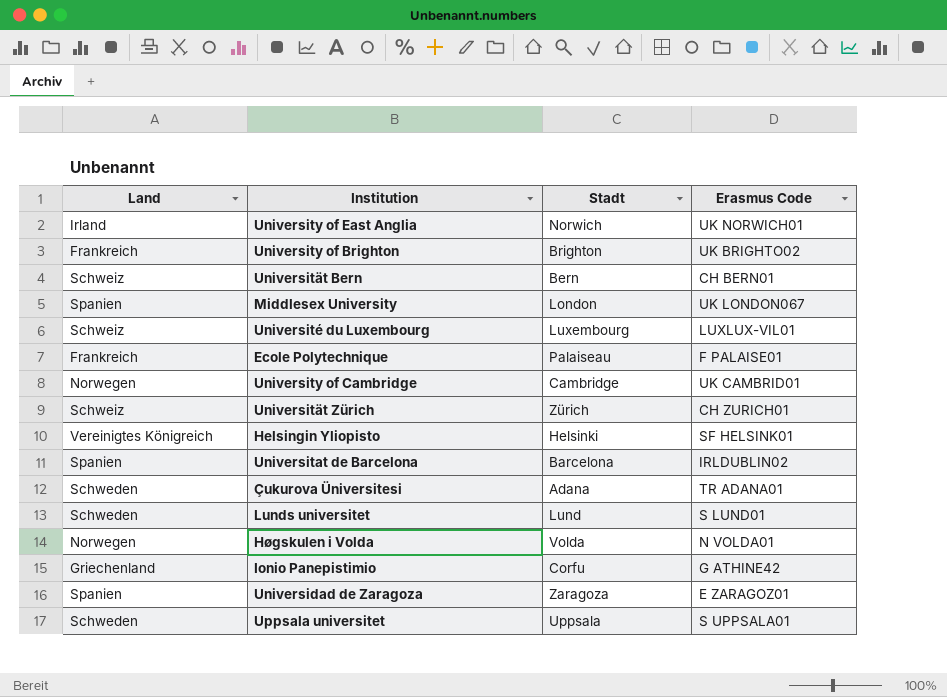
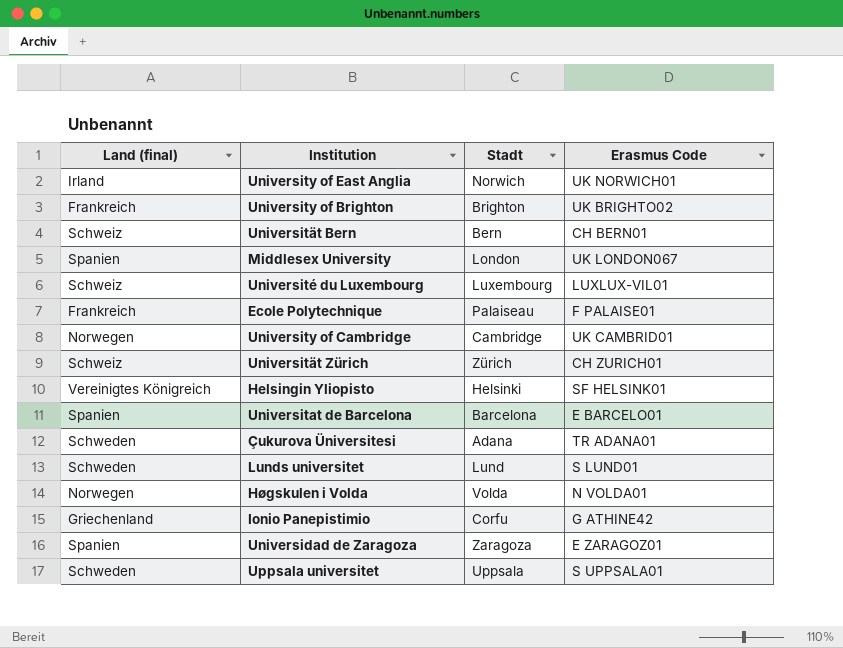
column name: Land -> Land (final)
Universitat de Barcelona | Erasmus Code: IRLDUBLIN02 -> E BARCELO01

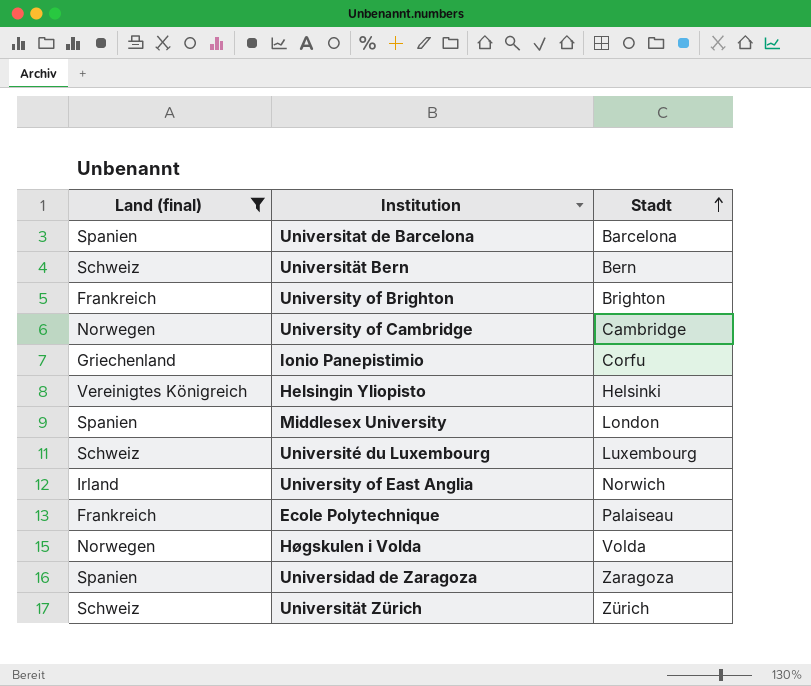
filter: none -> Land (final) != Schweden
row order: none -> Stadt ascending
column Erasmus Code | position: 4 -> none

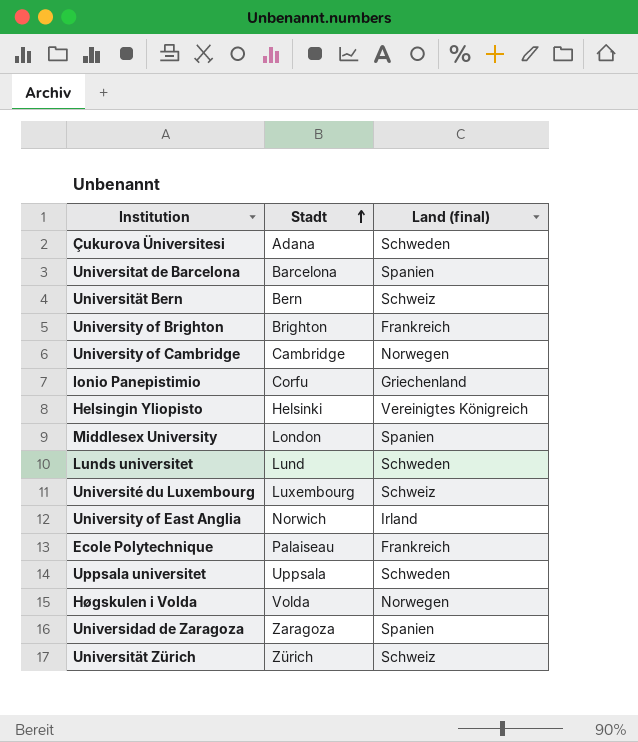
filter: Land (final) != Schweden -> none
column Land (final) | position: 1 -> 3

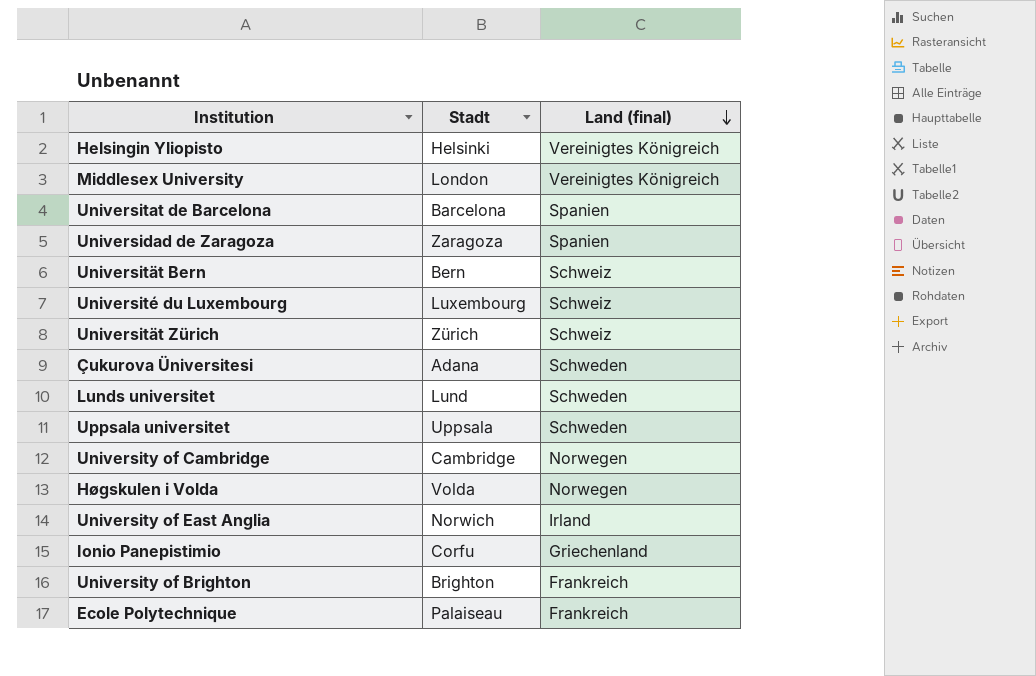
row order: Stadt ascending -> Land (final) descending
Middlesex University | Land (final): Spanien -> Vereinigtes Königreich

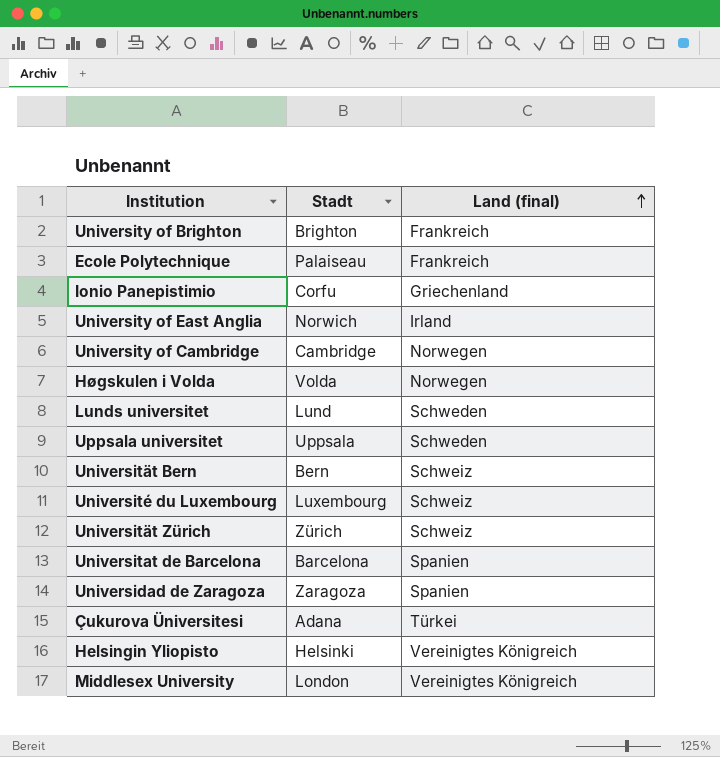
row order: Land (final) descending -> Land (final) ascending
Çukurova Üniversitesi | Land (final): Schweden -> Türkei

